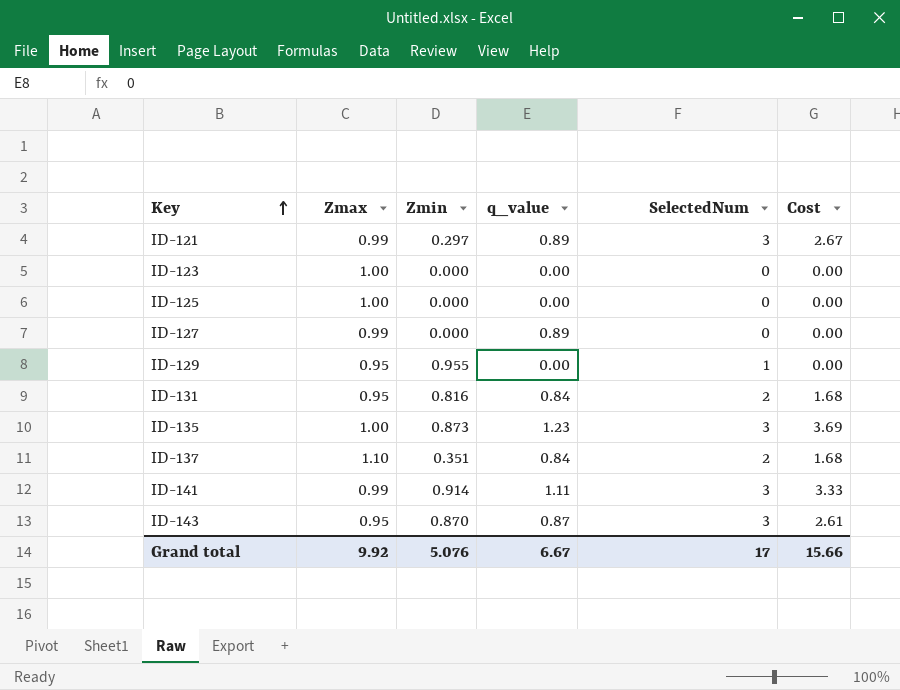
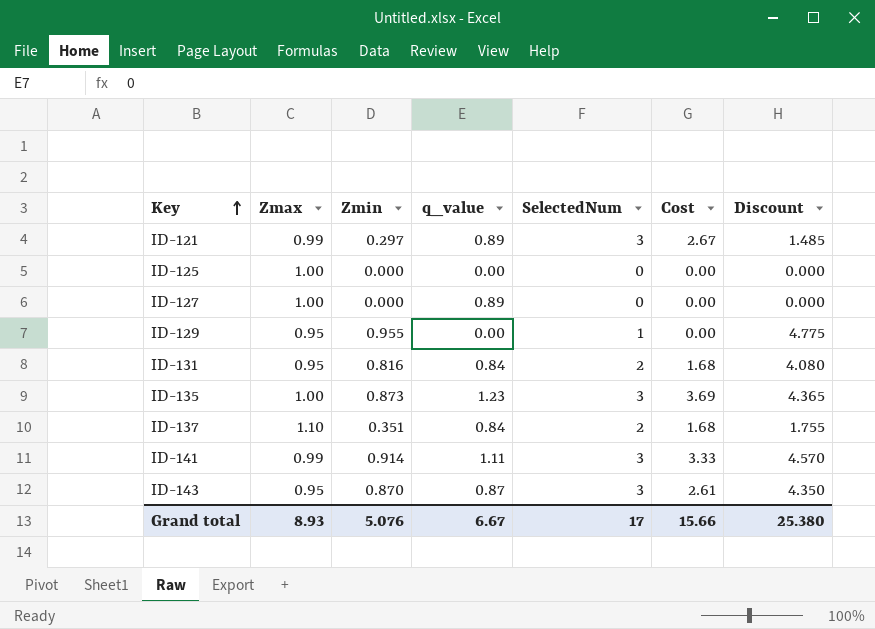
column Discount | formula: none -> [Zmin] * 5
row ID-123: 1.00 | 0.000 | 0.00 | 0 | 0.00 -> none
ID-127 | Zmax: 0.99 -> 1.00
Grand total | Zmax: 9.92 -> 8.93

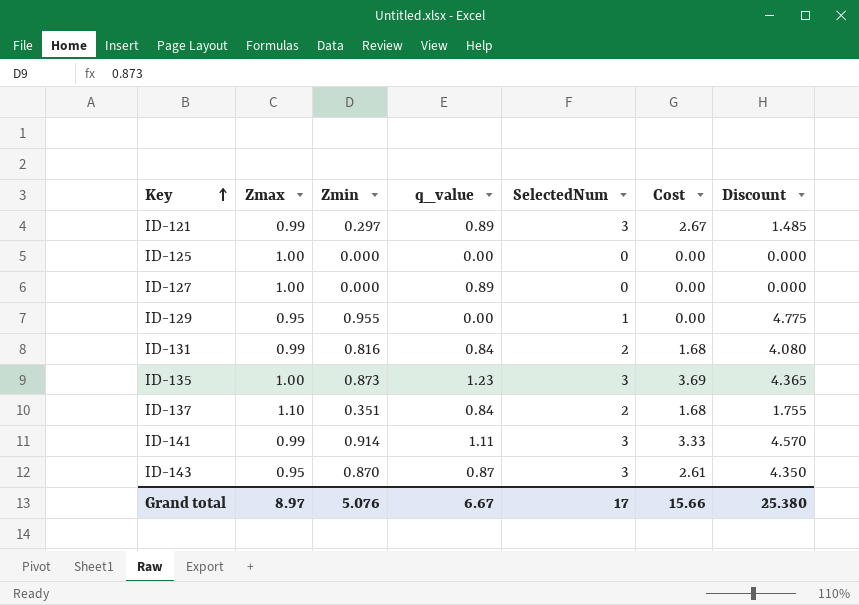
ID-131 | Zmax: 0.95 -> 0.99
Grand total | Zmax: 8.93 -> 8.97

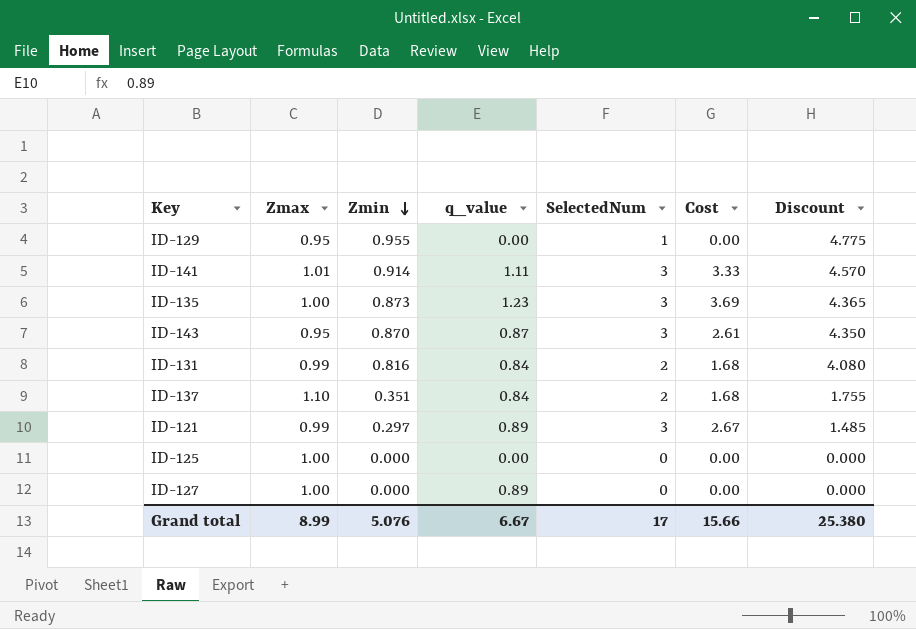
row order: Key ascending -> Zmin descending
ID-141 | Zmax: 0.99 -> 1.01
Grand total | Zmax: 8.97 -> 8.99

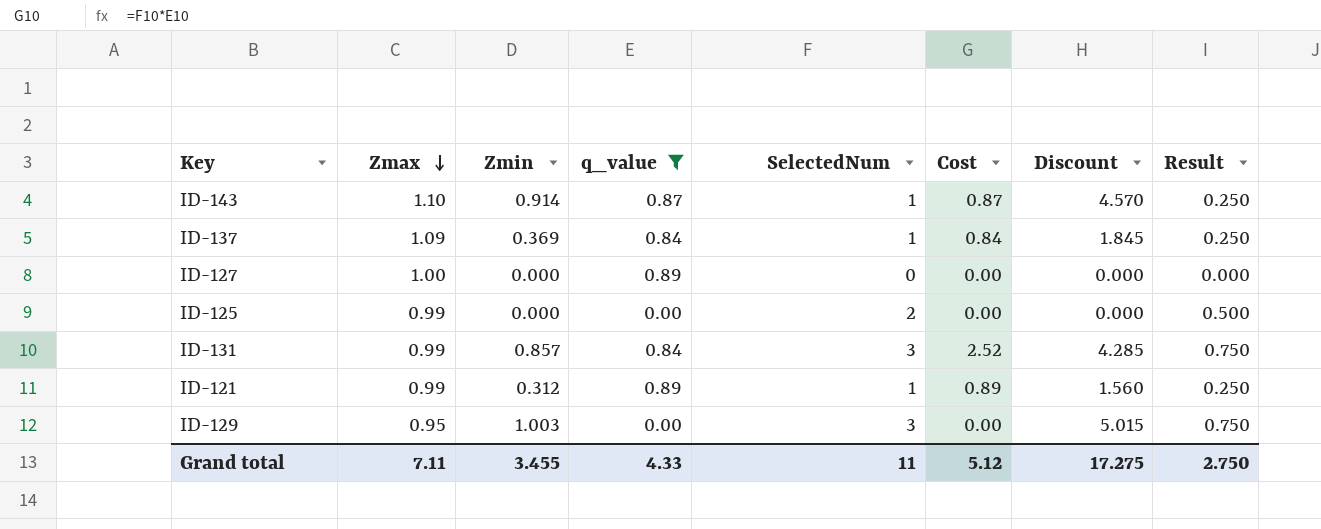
filter: none -> q_value <= 0.89
row order: Zmin descending -> Zmax descending
column Result | formula: none -> [SelectedNum] * 0.25
ID-143 | Zmax: 0.95 -> 1.10
ID-143 | Zmin: 0.870 -> 0.914
ID-143 | SelectedNum: 3 -> 1
ID-143 | Cost: 2.61 -> 0.87
ID-143 | Discount: 4.350 -> 4.570
ID-137 | Zmax: 1.10 -> 1.09
ID-137 | Zmin: 0.351 -> 0.369
ID-137 | SelectedNum: 2 -> 1
ID-137 | Cost: 1.68 -> 0.84
ID-137 | Discount: 1.755 -> 1.845
ID-125 | Zmax: 1.00 -> 0.99
ID-125 | SelectedNum: 0 -> 2
ID-131 | Zmin: 0.816 -> 0.857
ID-131 | SelectedNum: 2 -> 3
ID-131 | Cost: 1.68 -> 2.52
ID-131 | Discount: 4.080 -> 4.285
ID-121 | Zmin: 0.297 -> 0.312
ID-121 | SelectedNum: 3 -> 1
ID-121 | Cost: 2.67 -> 0.89
ID-121 | Discount: 1.485 -> 1.560
ID-129 | Zmin: 0.955 -> 1.003
ID-129 | SelectedNum: 1 -> 3
ID-129 | Discount: 4.775 -> 5.015
Grand total | Zmax: 8.99 -> 7.11
Grand total | Zmin: 5.076 -> 3.455
Grand total | q_value: 6.67 -> 4.33
Grand total | SelectedNum: 17 -> 11
Grand total | Cost: 15.66 -> 5.12
Grand total | Discount: 25.380 -> 17.275

